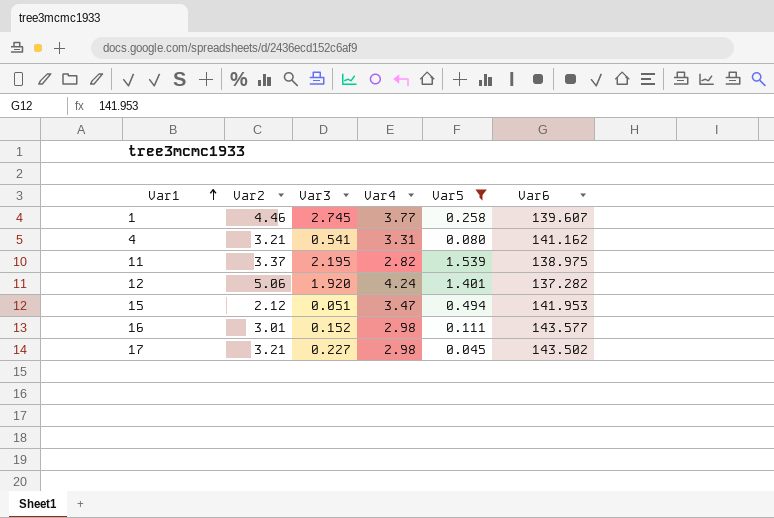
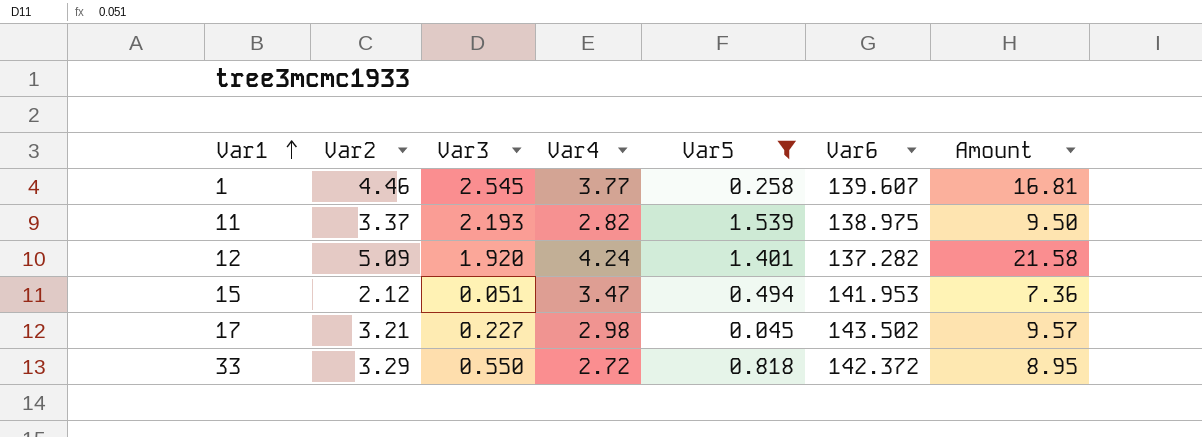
column Amount | formula: none -> [Var2] * [Var4]
row 4: 3.21 | 0.541 | 3.31 | 0.080 | 141.162 -> none
row 16: 3.01 | 0.152 | 2.98 | 0.111 | 143.577 -> none
1 | Var3: 2.745 -> 2.545
11 | Var3: 2.195 -> 2.193
12 | Var2: 5.06 -> 5.09
row 33: none -> 3.29 | 0.550 | 2.72 | 0.818 | 142.372 | 8.95

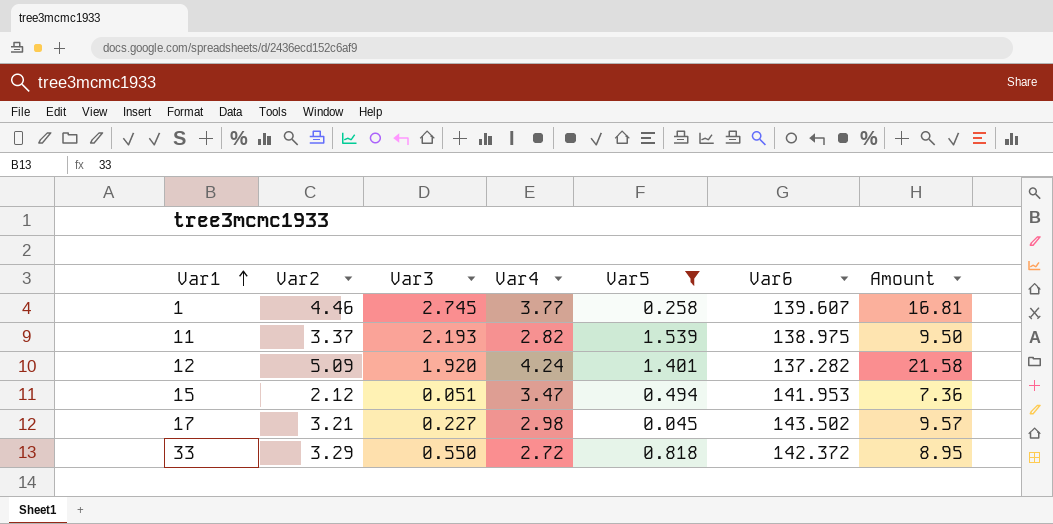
1 | Var3: 2.545 -> 2.745

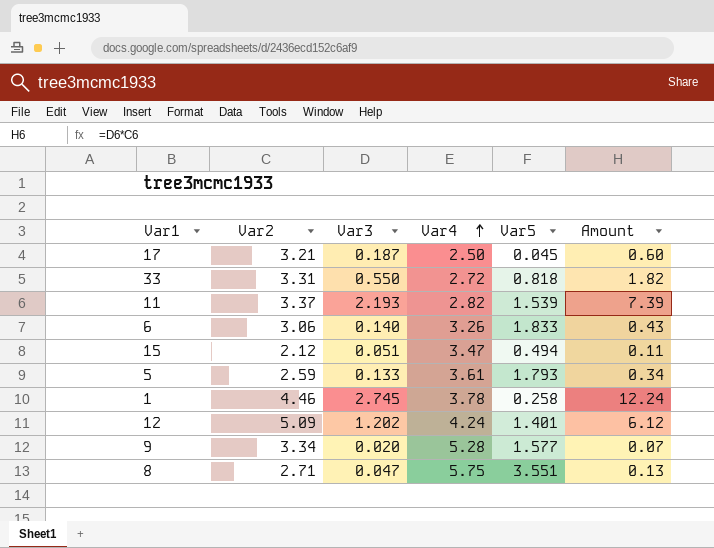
filter: Var5 <= 1.539 -> none
row order: Var1 ascending -> Var4 ascending
column Var6 | position: 6 -> none
column Amount | formula: [Var2] * [Var4] -> [Var2] * [Var3]
17 | Var3: 0.227 -> 0.187
17 | Var4: 2.98 -> 2.50
33 | Var2: 3.29 -> 3.31
1 | Var4: 3.77 -> 3.78
12 | Var3: 1.920 -> 1.202

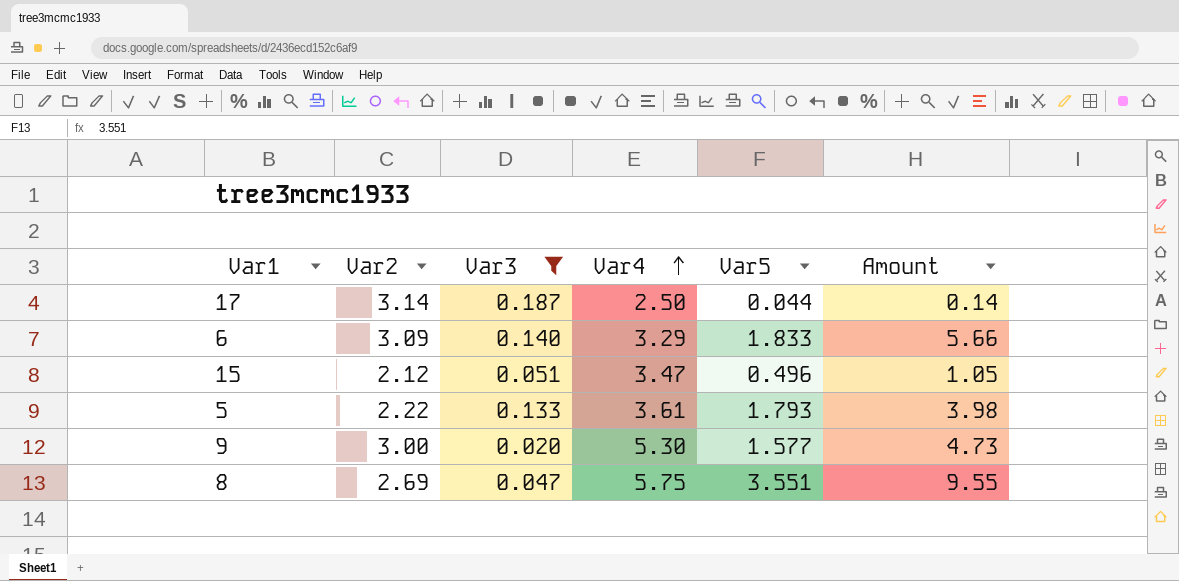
filter: none -> Var3 <= 0.187
column Amount | formula: [Var2] * [Var3] -> [Var2] * [Var5]
17 | Var2: 3.21 -> 3.14
17 | Var5: 0.045 -> 0.044
6 | Var2: 3.06 -> 3.09
6 | Var4: 3.26 -> 3.29
15 | Var5: 0.494 -> 0.496
5 | Var2: 2.59 -> 2.22
9 | Var2: 3.34 -> 3.00
9 | Var4: 5.28 -> 5.30
8 | Var2: 2.71 -> 2.69

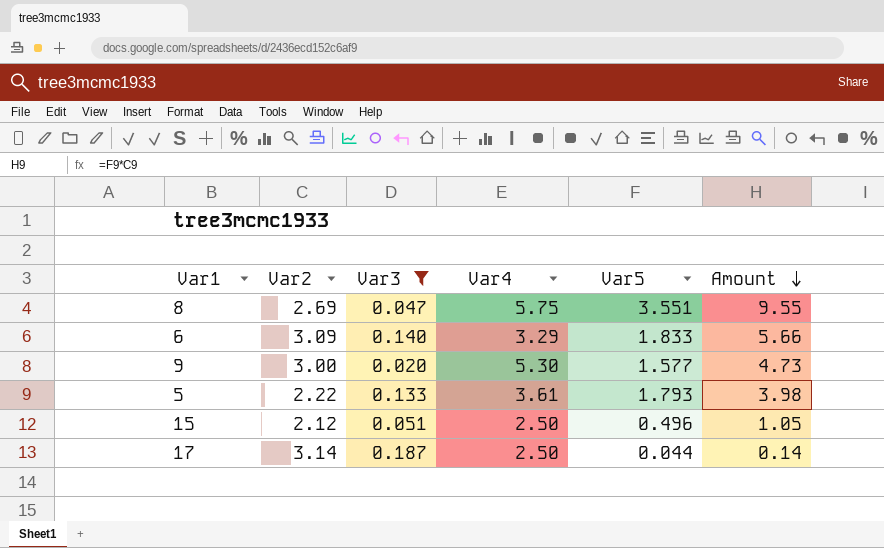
row order: Var4 ascending -> Amount descending
15 | Var4: 3.47 -> 2.50

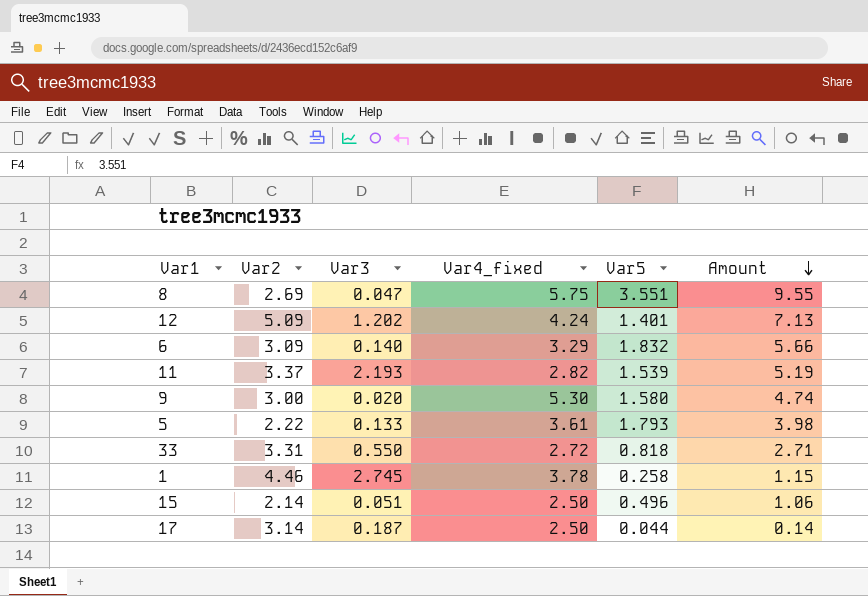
filter: Var3 <= 0.187 -> none
column name: Var4 -> Var4_fixed
6 | Var5: 1.833 -> 1.832
9 | Var5: 1.577 -> 1.580
9 | Amount: 4.73 -> 4.74
15 | Var2: 2.12 -> 2.14
15 | Amount: 1.05 -> 1.06

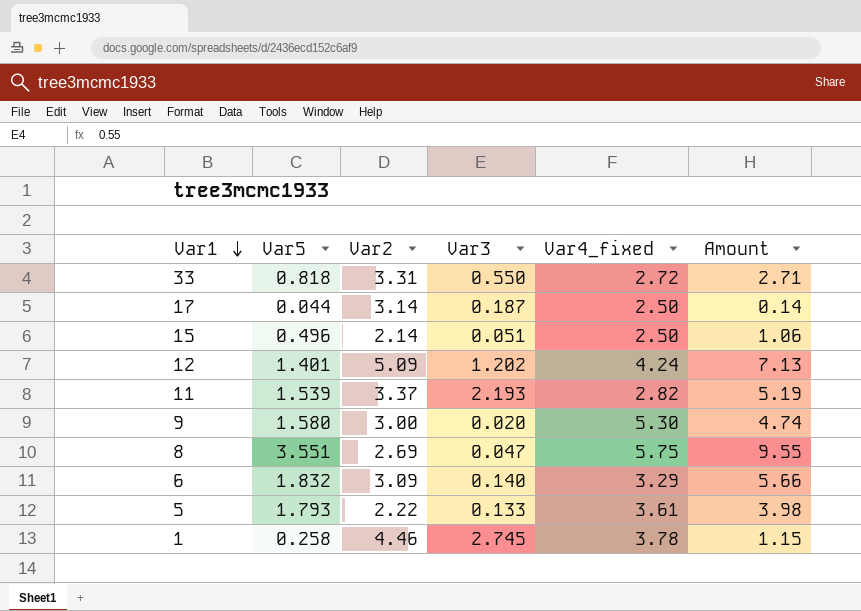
row order: Amount descending -> Var1 descending
column Var5 | position: 5 -> 2

